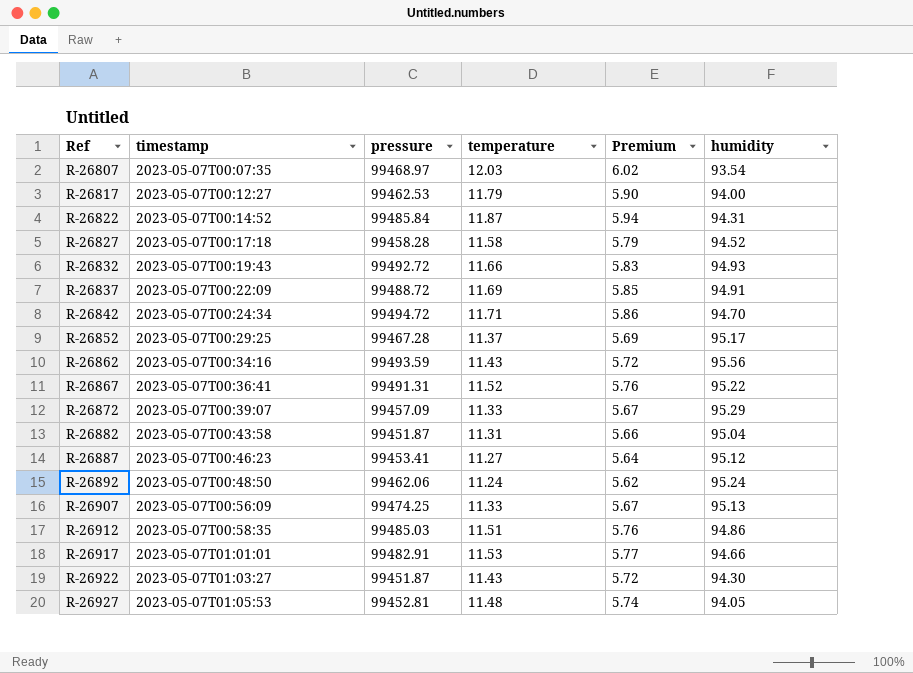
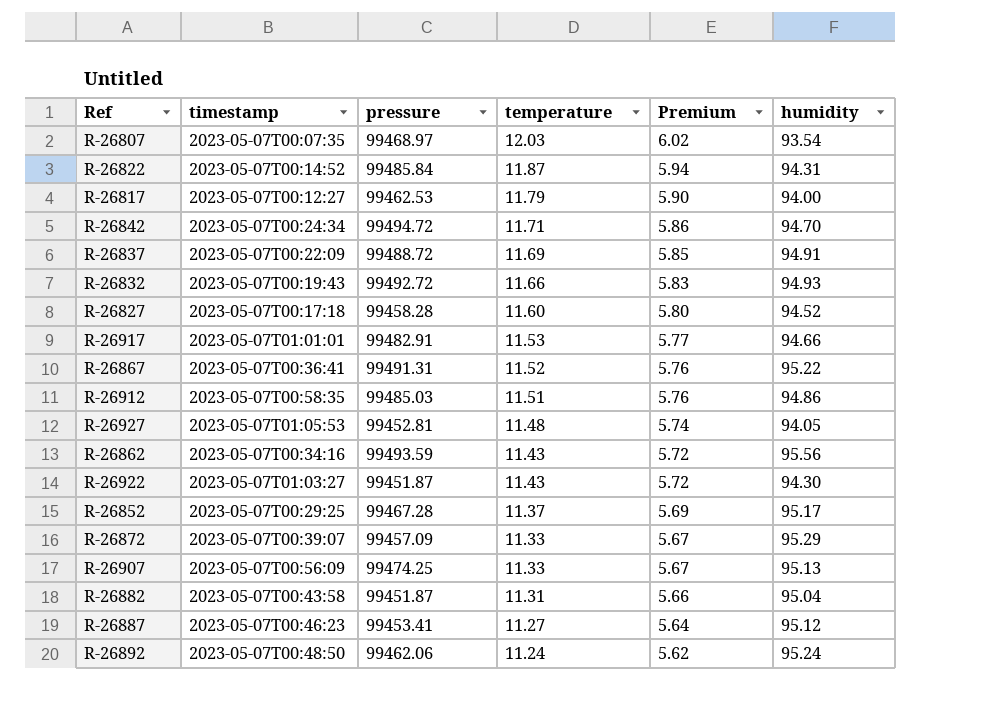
row order: Ref ascending -> temperature descending
R-26827 | temperature: 11.58 -> 11.60
R-26827 | Premium: 5.79 -> 5.80

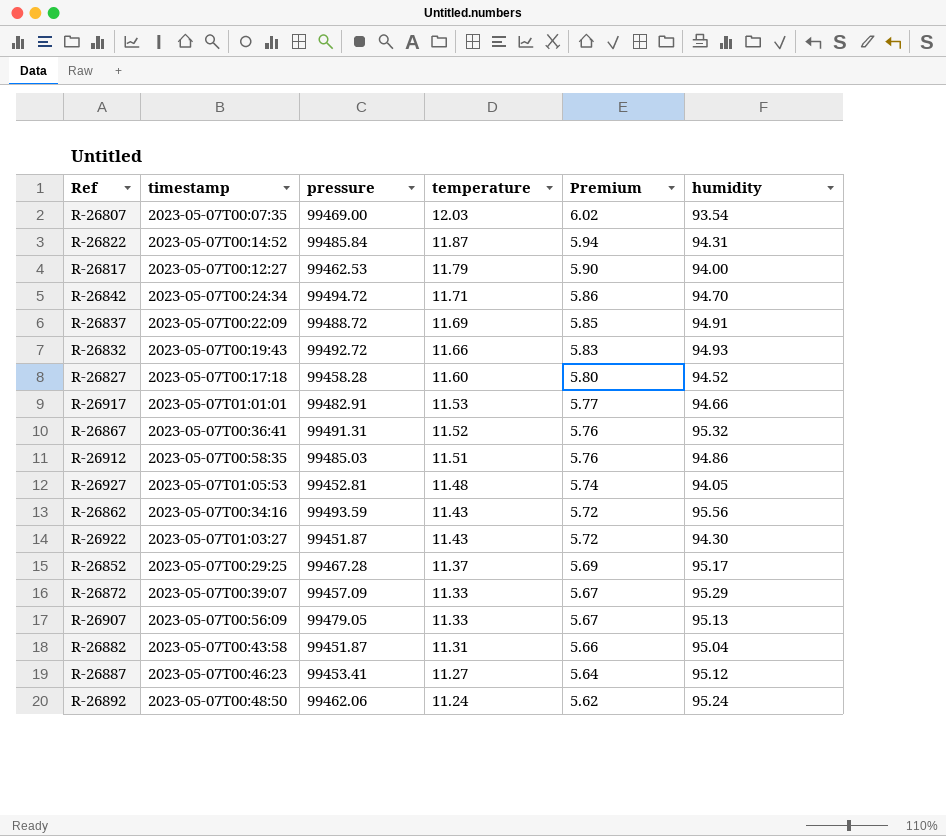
R-26807 | pressure: 99468.97 -> 99469.00
R-26867 | humidity: 95.22 -> 95.32
R-26907 | pressure: 99474.25 -> 99479.05

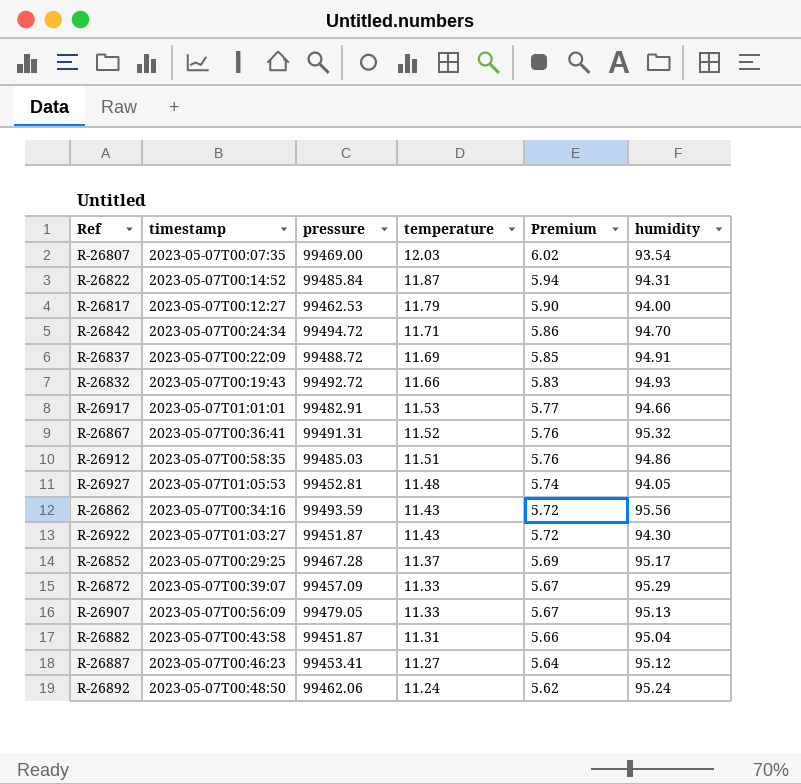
row R-26827: 2023-05-07T00:17:18 | 99458.28 | 11.60 | 5.80 | 94.52 -> none

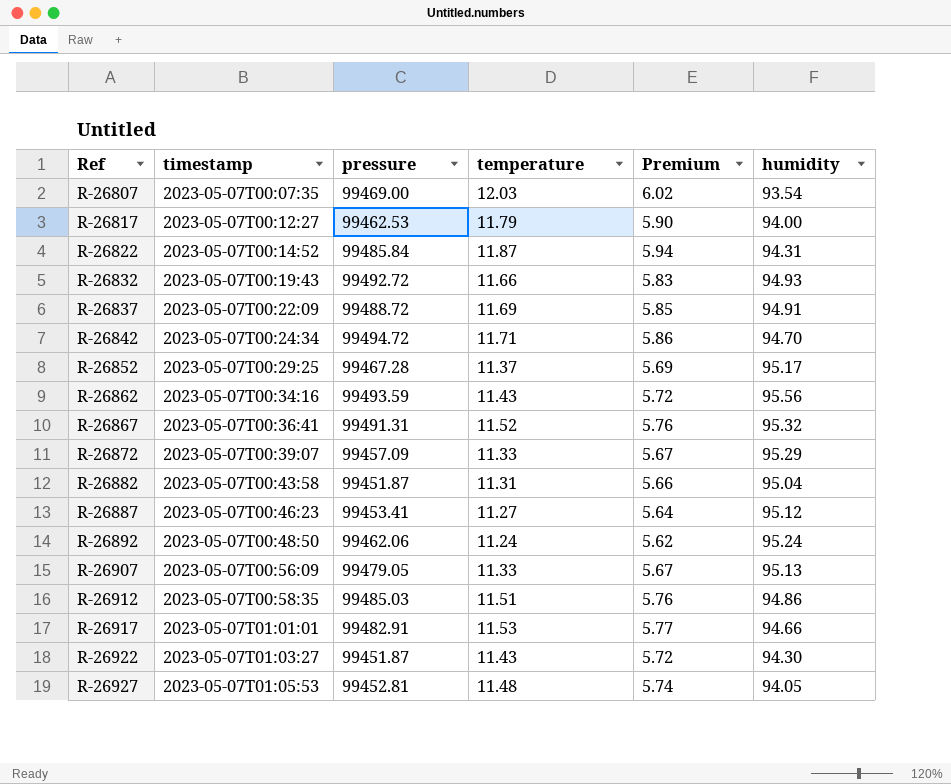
row order: temperature descending -> Ref ascending

